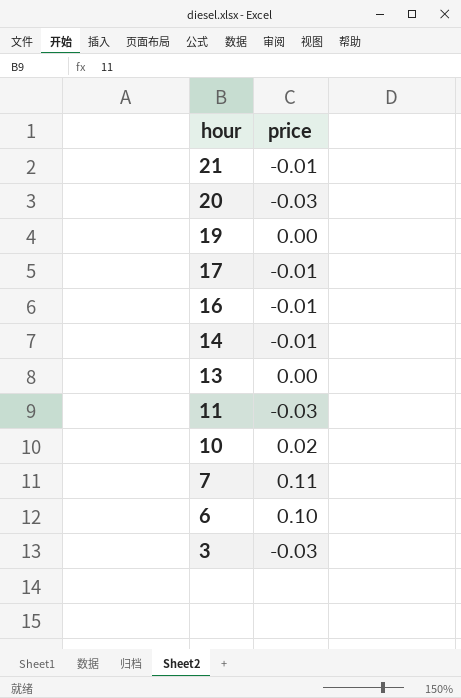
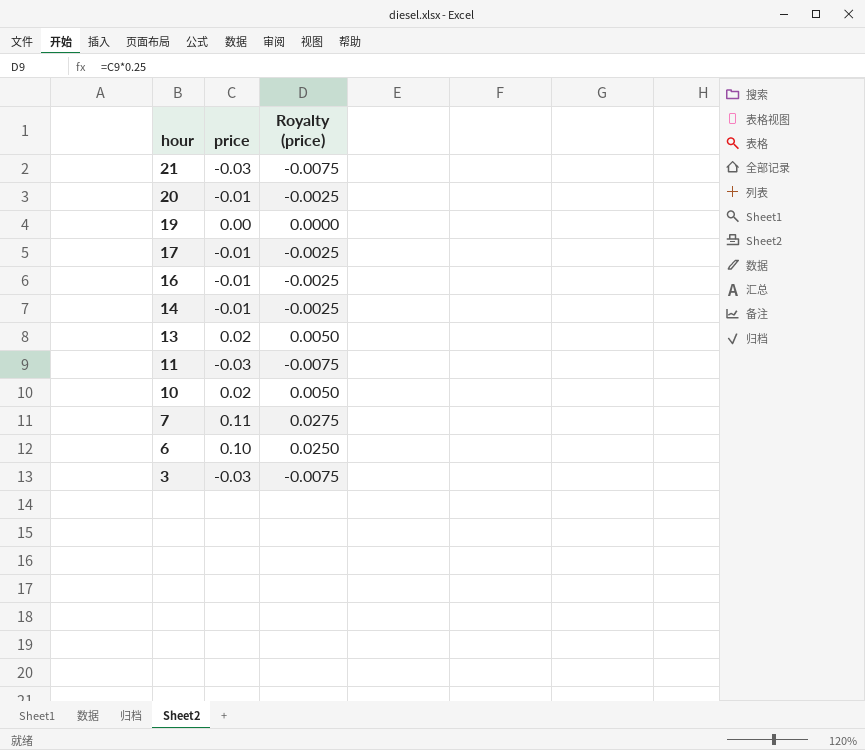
column Royalty (price) | formula: none -> [price] * 0.25
21 | price: -0.01 -> -0.03
20 | price: -0.03 -> -0.01
13 | price: 0.00 -> 0.02

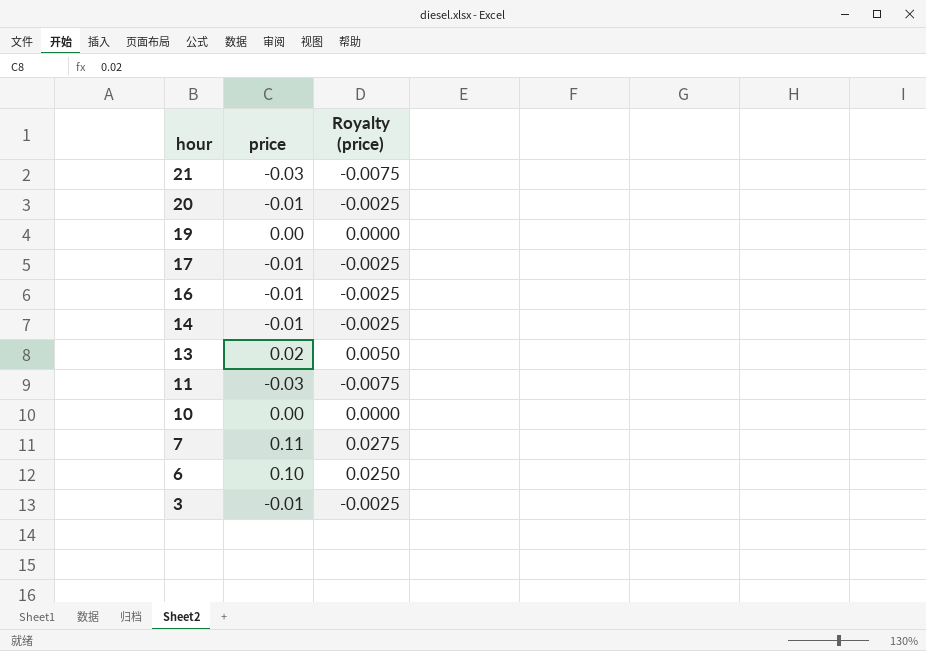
10 | price: 0.02 -> 0.00
10 | Royalty (price): 0.0050 -> 0.0000
3 | price: -0.03 -> -0.01
3 | Royalty (price): -0.0075 -> -0.0025

